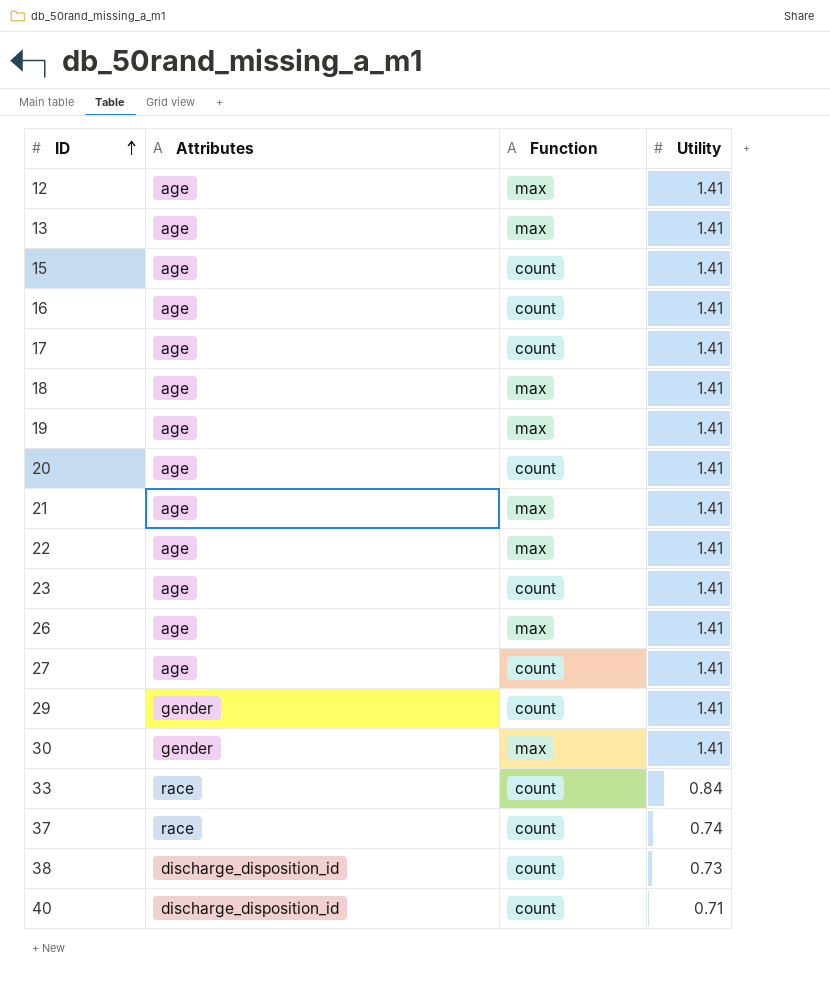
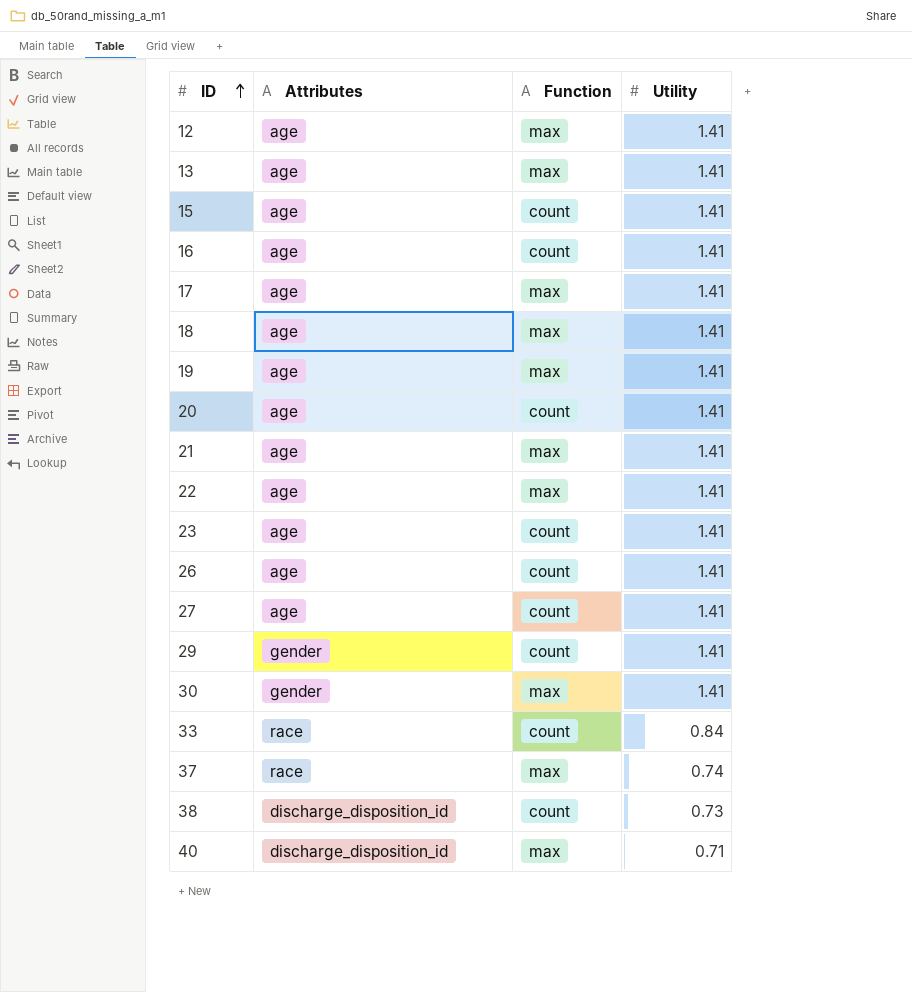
17 | Function: count -> max
26 | Function: max -> count
37 | Function: count -> max
40 | Function: count -> max

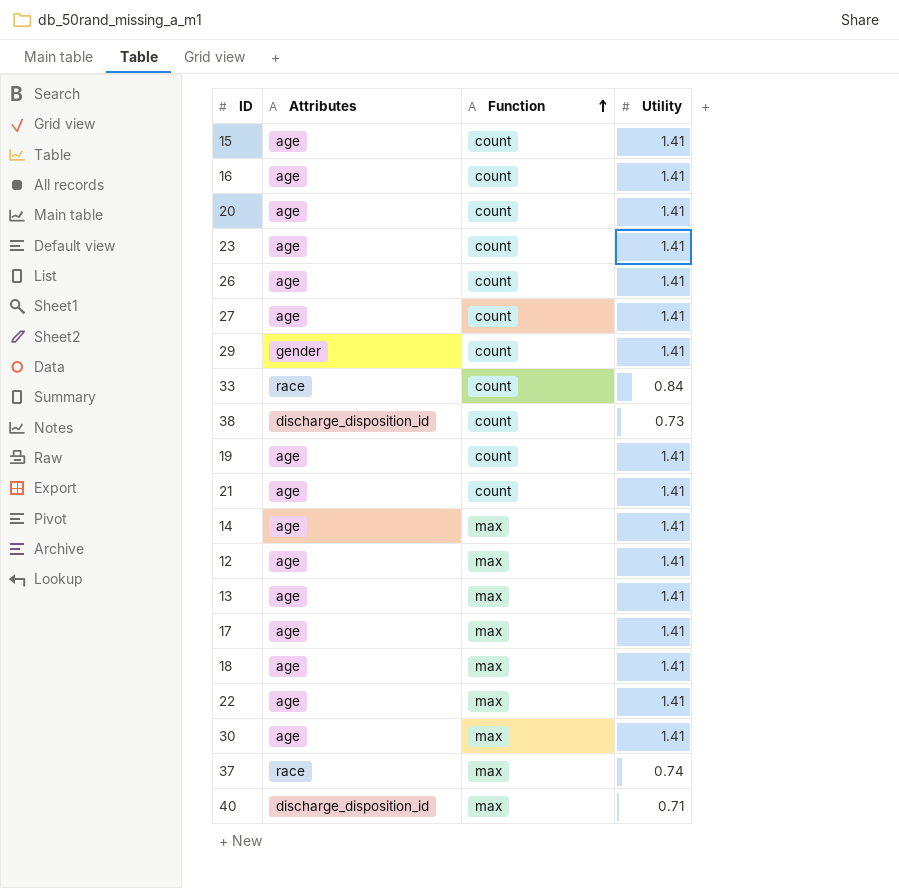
row order: ID ascending -> Function ascending
19 | Function: max -> count
21 | Function: max -> count
row 14: none -> age | max | 1.41
30 | Attributes: gender -> age

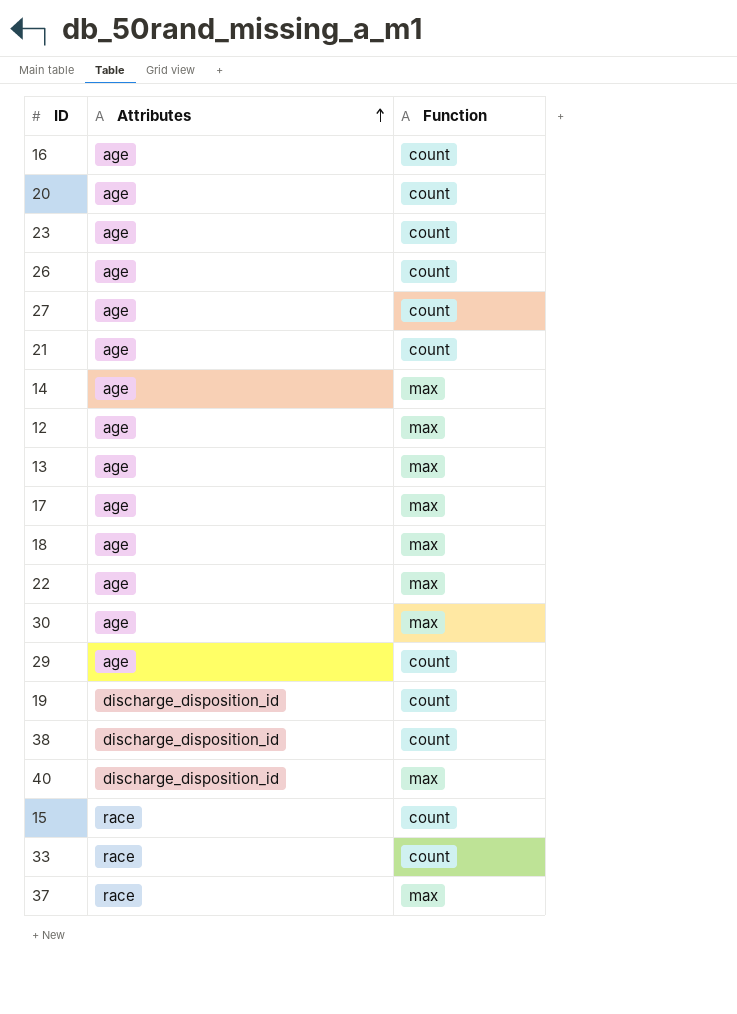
row order: Function ascending -> Attributes ascending
column Utility | position: 4 -> none
29 | Attributes: gender -> age
19 | Attributes: age -> discharge_disposition_id
15 | Attributes: age -> race

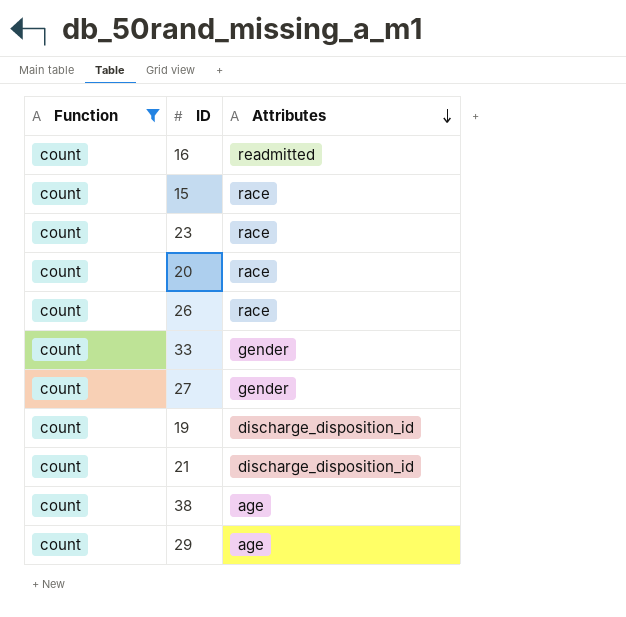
filter: none -> Function = count
row order: Attributes ascending -> Attributes descending
column Function | position: 3 -> 1
16 | Attributes: age -> readmitted
23 | Attributes: age -> race
20 | Attributes: age -> race
26 | Attributes: age -> race
33 | Attributes: race -> gender
27 | Attributes: age -> gender
21 | Attributes: age -> discharge_disposition_id
38 | Attributes: discharge_disposition_id -> age

